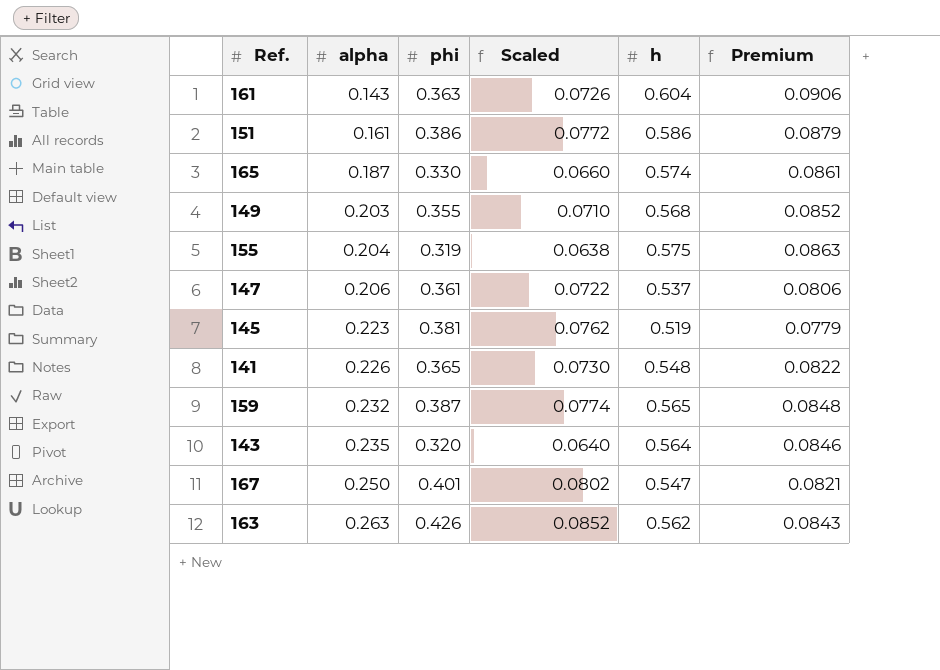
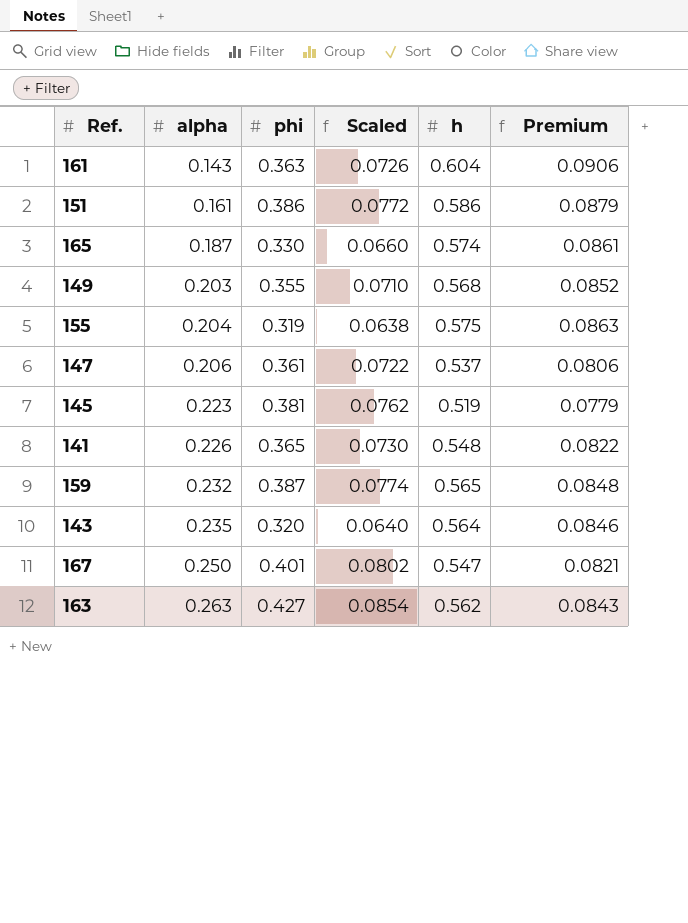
163 | phi: 0.426 -> 0.427
163 | Scaled: 0.0852 -> 0.0854

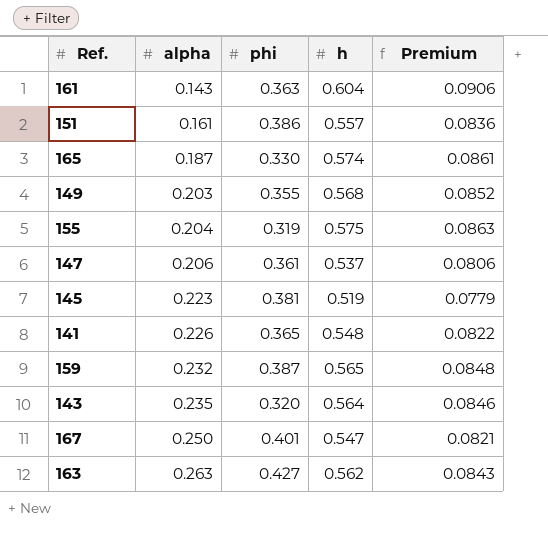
column Scaled | formula: [phi] * 0.2 -> none
151 | h: 0.586 -> 0.557
151 | Premium: 0.0879 -> 0.0836

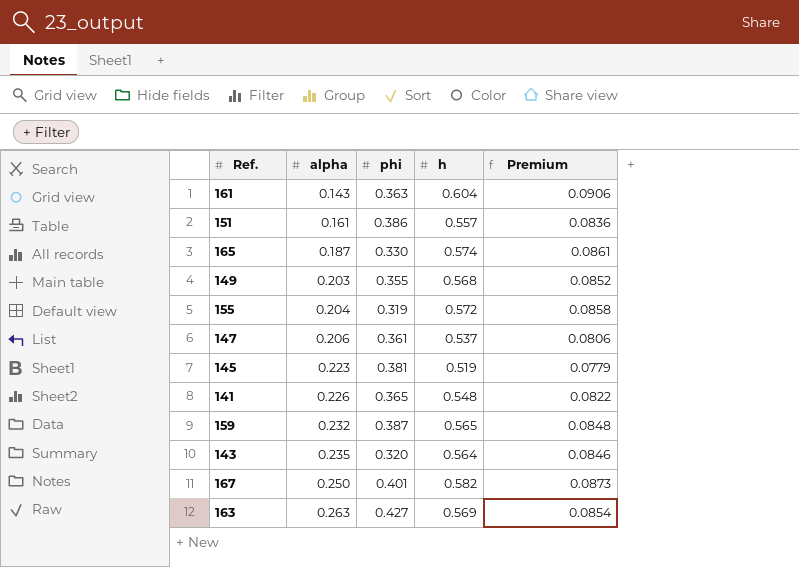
155 | h: 0.575 -> 0.572
155 | Premium: 0.0863 -> 0.0858
167 | h: 0.547 -> 0.582
167 | Premium: 0.0821 -> 0.0873
163 | h: 0.562 -> 0.569
163 | Premium: 0.0843 -> 0.0854

